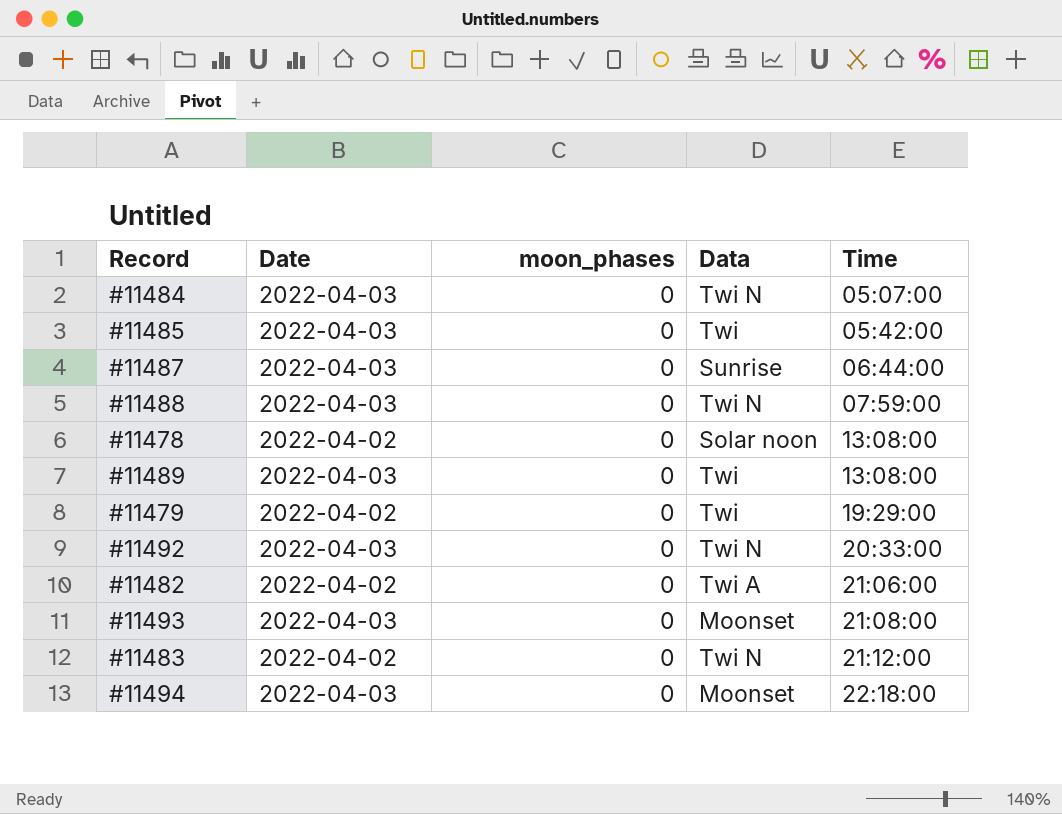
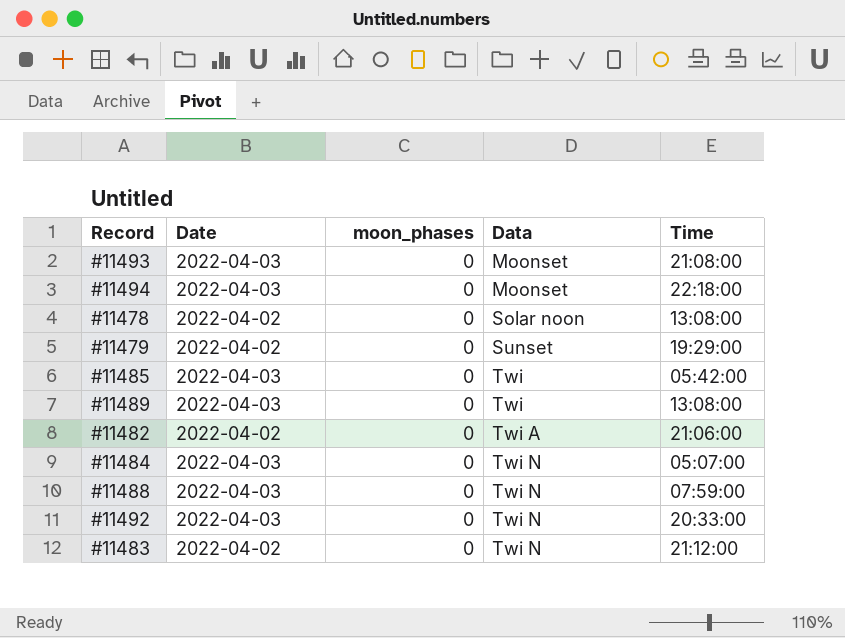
row order: Time ascending -> Data ascending
row #11487: 2022-04-03 | 0 | Sunrise | 06:44:00 -> none
#11479 | Data: Twi -> Sunset

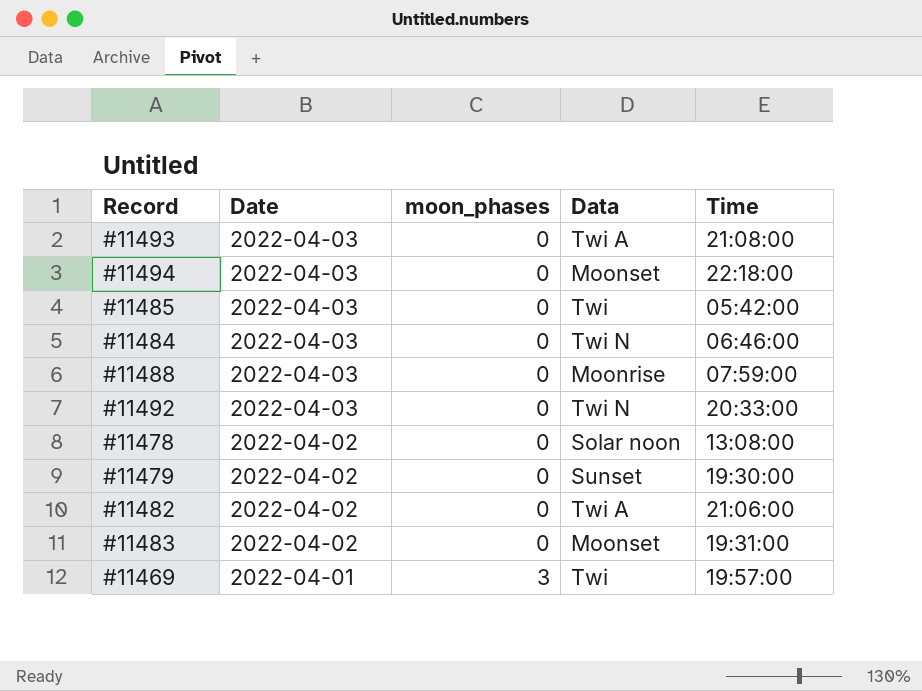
row order: Data ascending -> Date descending
row #11489: 2022-04-03 | 0 | Twi | 13:08:00 -> none
#11493 | Data: Moonset -> Twi A
#11484 | Time: 05:07:00 -> 06:46:00
#11488 | Data: Twi N -> Moonrise
#11479 | Time: 19:29:00 -> 19:30:00
#11483 | Data: Twi N -> Moonset
#11483 | Time: 21:12:00 -> 19:31:00
row #11469: none -> 2022-04-01 | 3 | Twi | 19:57:00

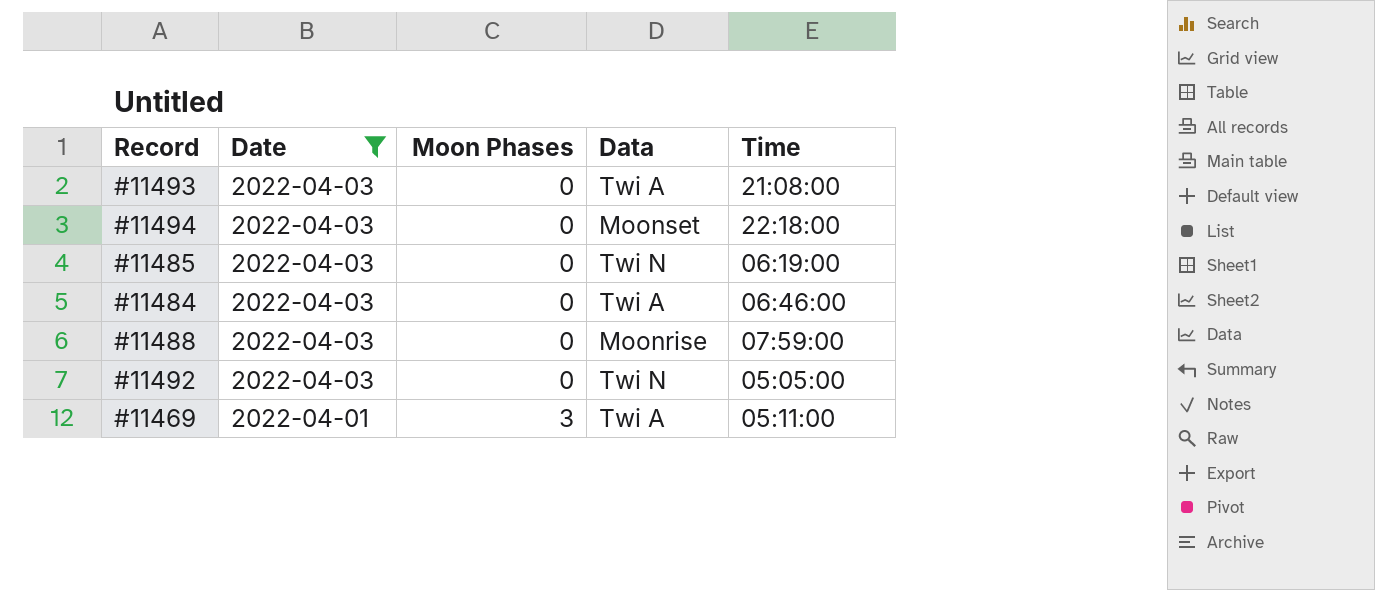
filter: none -> Date != 2022-04-02
column name: moon_phases -> Moon Phases
#11485 | Data: Twi -> Twi N
#11485 | Time: 05:42:00 -> 06:19:00
#11484 | Data: Twi N -> Twi A
#11492 | Time: 20:33:00 -> 05:05:00
#11469 | Data: Twi -> Twi A
#11469 | Time: 19:57:00 -> 05:11:00

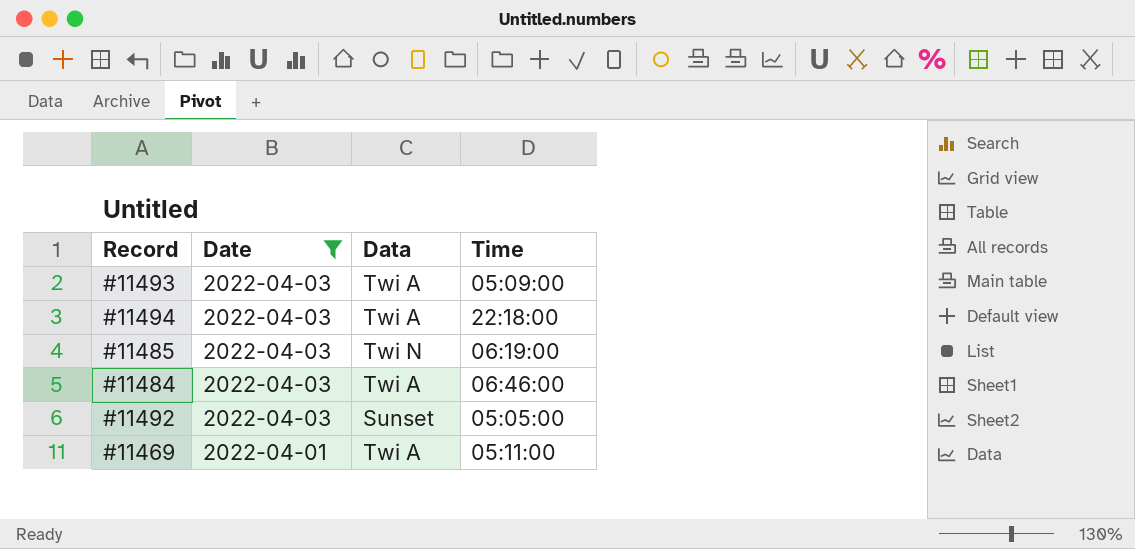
column Moon Phases | position: 3 -> none
row #11488: 2022-04-03 | 0 | Moonrise | 07:59:00 -> none
#11493 | Time: 21:08:00 -> 05:09:00
#11494 | Data: Moonset -> Twi A
#11492 | Data: Twi N -> Sunset

